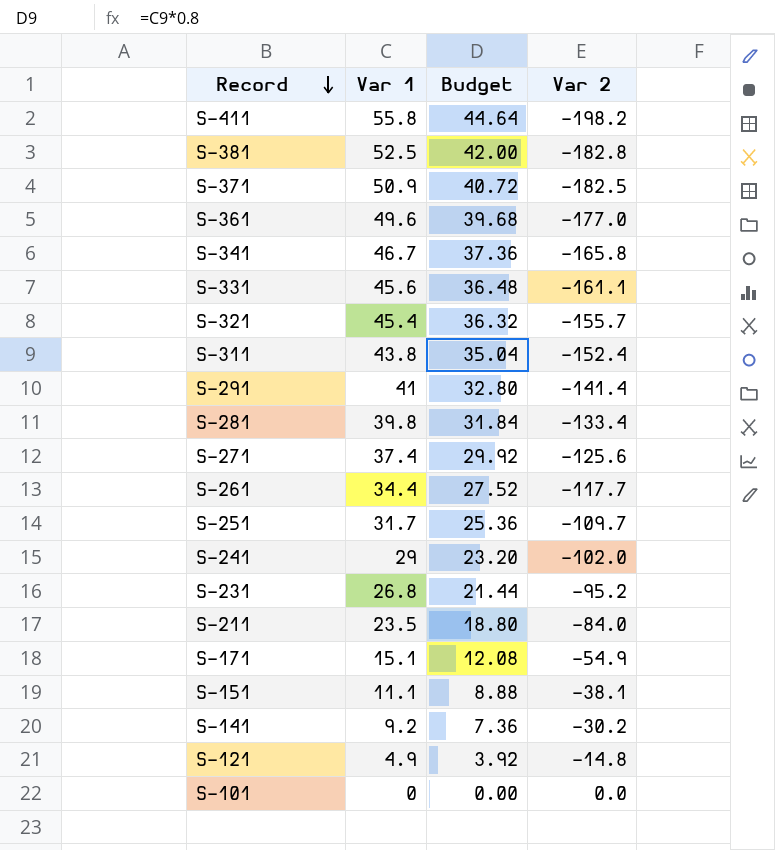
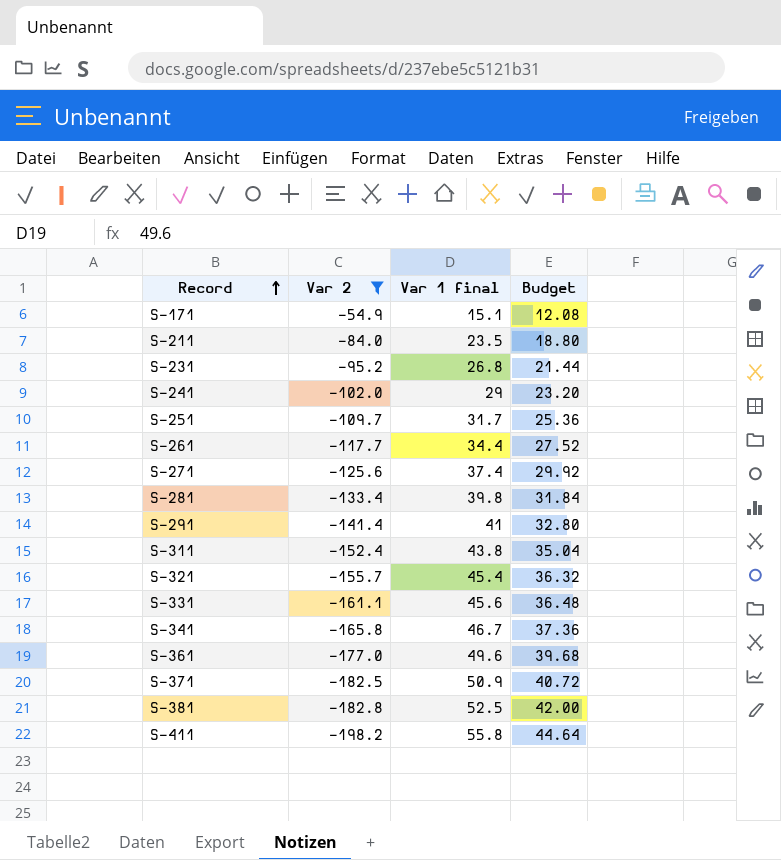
filter: none -> Var 2 <= -54.9
row order: Record descending -> Record ascending
column Var 2 | position: 4 -> 2
column name: Var 1 -> Var 1 final

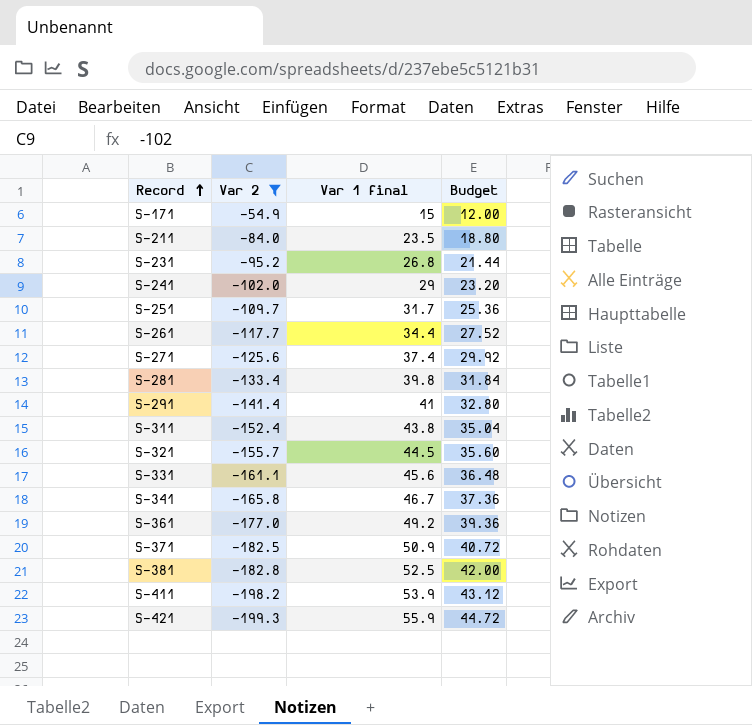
S-171 | Var 1 final: 15.1 -> 15
S-171 | Budget: 12.08 -> 12.00
S-321 | Var 1 final: 45.4 -> 44.5
S-321 | Budget: 36.32 -> 35.60
S-361 | Var 1 final: 49.6 -> 49.2
S-361 | Budget: 39.68 -> 39.36
S-411 | Var 1 final: 55.8 -> 53.9
S-411 | Budget: 44.64 -> 43.12
row S-421: none -> -199.3 | 55.9 | 44.72

